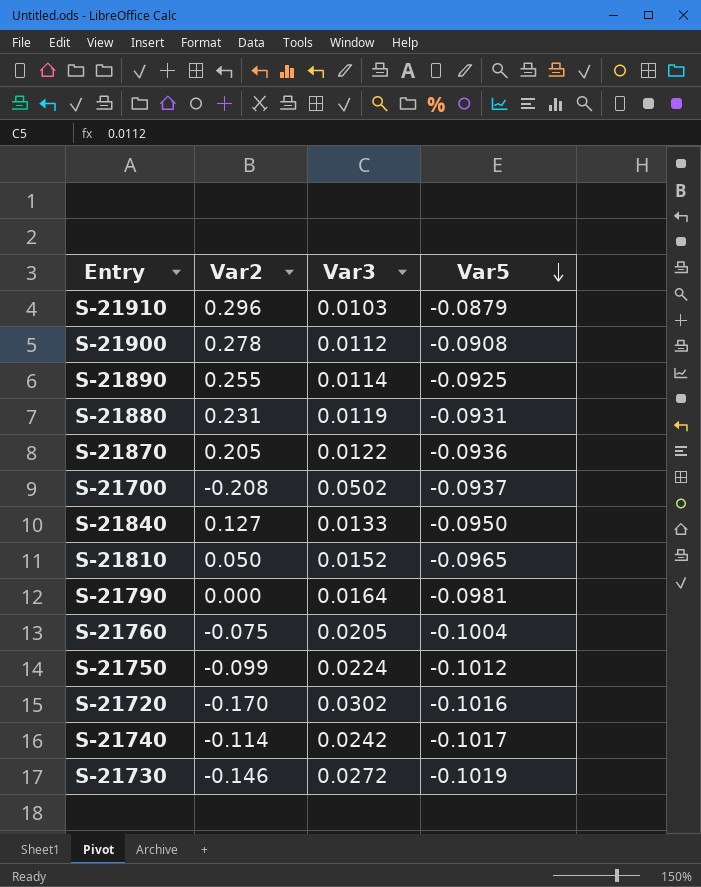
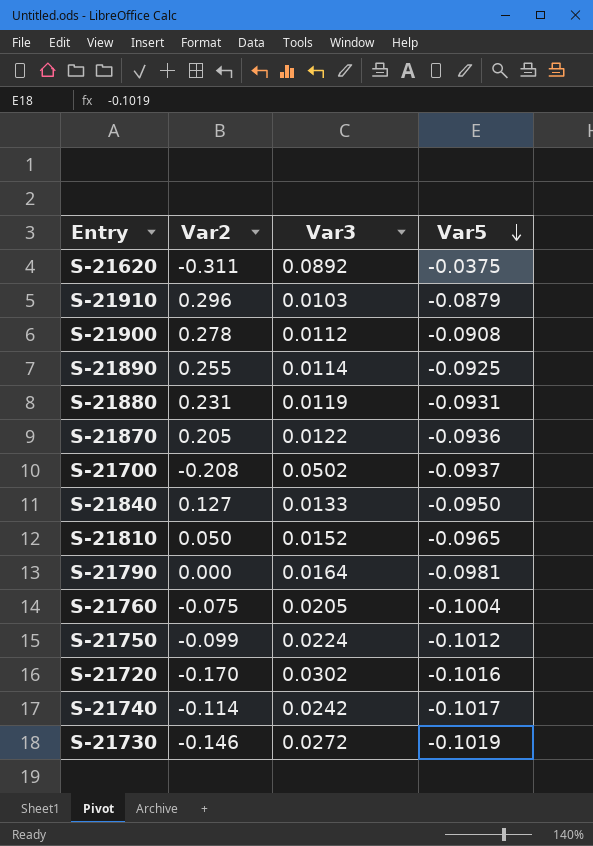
row S-21620: none -> -0.311 | 0.0892 | -0.0375

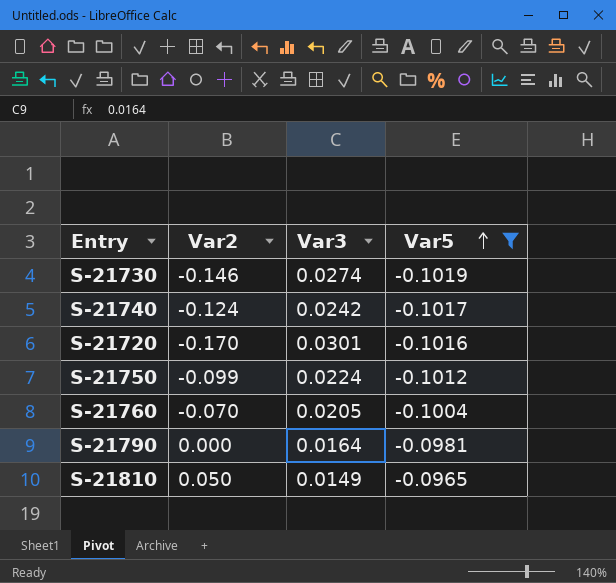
filter: none -> Var5 <= -0.0965
row order: Var5 descending -> Var5 ascending
S-21730 | Var3: 0.0272 -> 0.0274
S-21740 | Var2: -0.114 -> -0.124
S-21720 | Var3: 0.0302 -> 0.0301
S-21760 | Var2: -0.075 -> -0.070
S-21810 | Var3: 0.0152 -> 0.0149

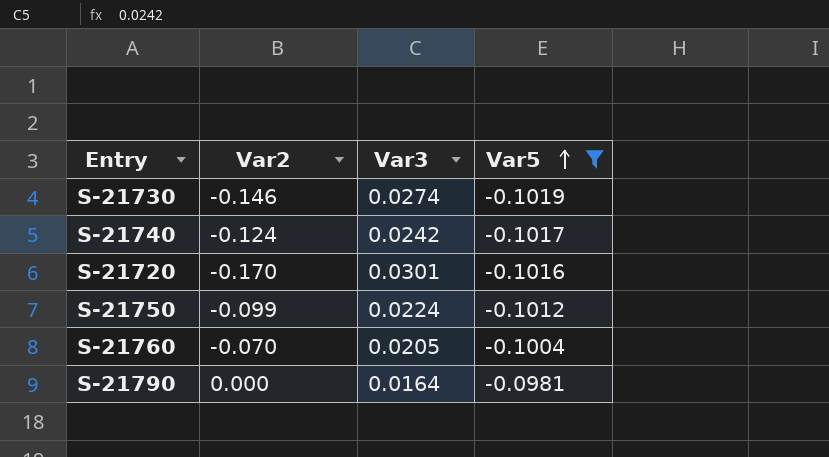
row S-21810: 0.050 | 0.0149 | -0.0965 -> none

